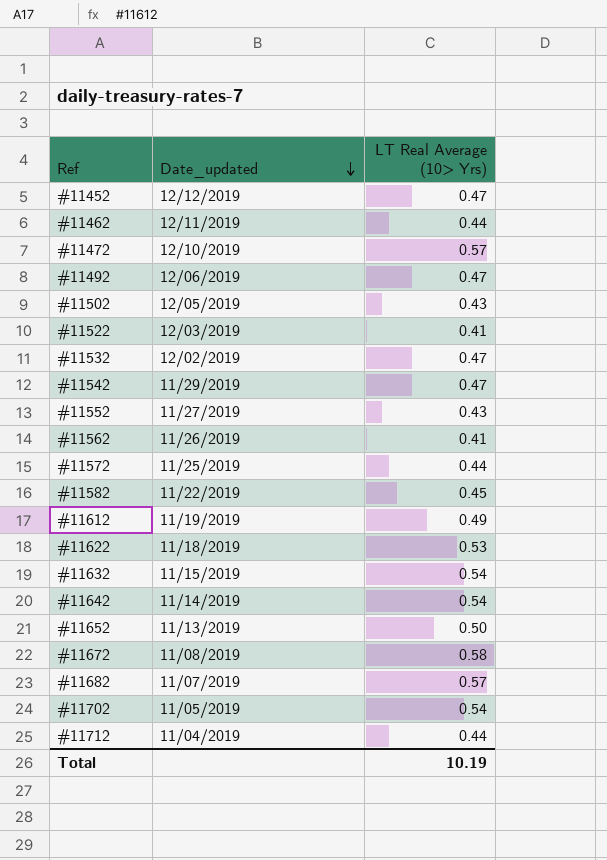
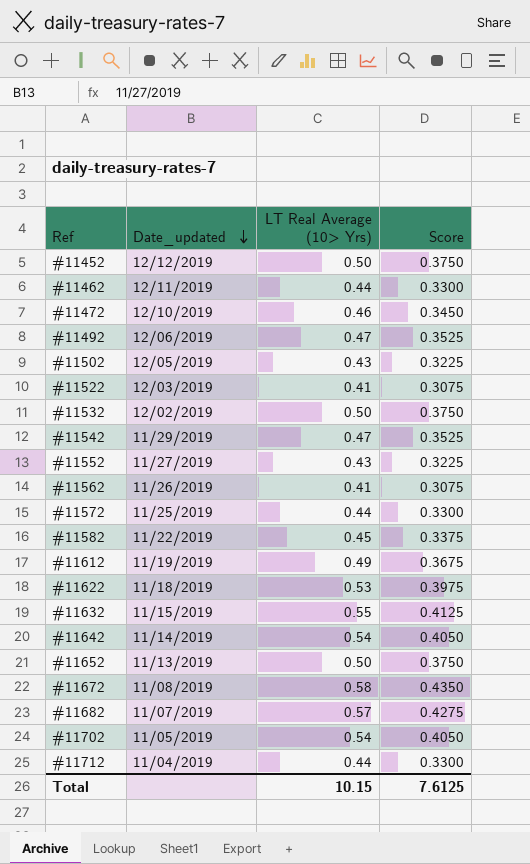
column Score | formula: none -> [LT Real Average (10> Yrs)] * 0.75
#11452 | LT Real Average (10> Yrs): 0.47 -> 0.50
#11472 | LT Real Average (10> Yrs): 0.57 -> 0.46
#11532 | LT Real Average (10> Yrs): 0.47 -> 0.50
#11632 | LT Real Average (10> Yrs): 0.54 -> 0.55
Total | LT Real Average (10> Yrs): 10.19 -> 10.15

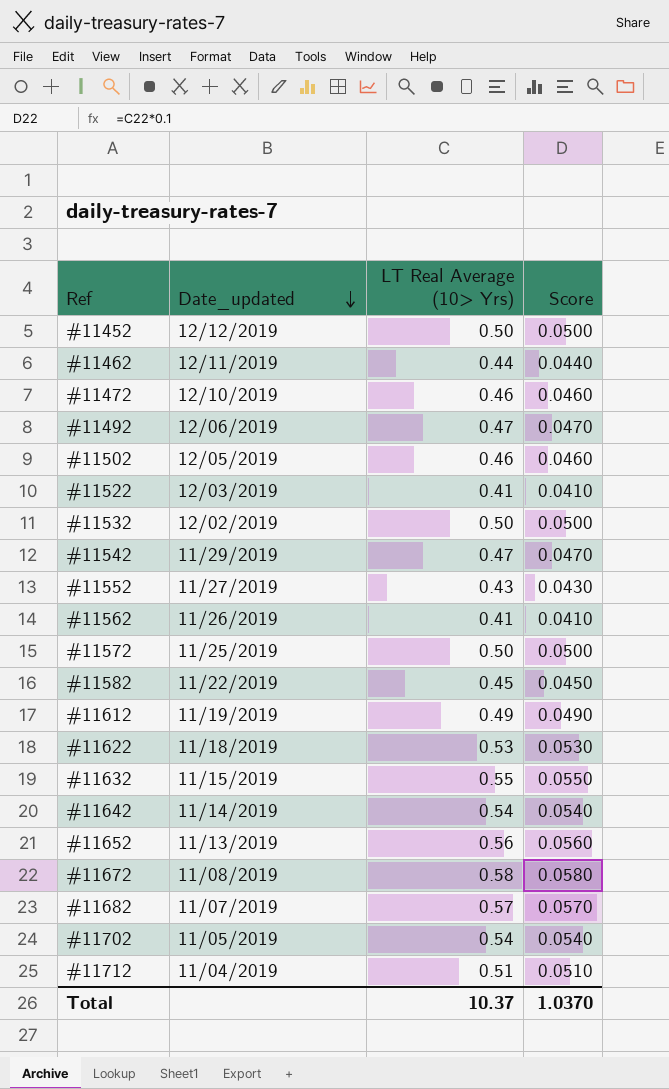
column Score | formula: [LT Real Average (10> Yrs)] * 0.75 -> [LT Real Average (10> Yrs)] * 0.1
#11502 | LT Real Average (10> Yrs): 0.43 -> 0.46
#11572 | LT Real Average (10> Yrs): 0.44 -> 0.50
#11652 | LT Real Average (10> Yrs): 0.50 -> 0.56
#11712 | LT Real Average (10> Yrs): 0.44 -> 0.51
Total | LT Real Average (10> Yrs): 10.15 -> 10.37
Total | Score: 7.6125 -> 1.0370

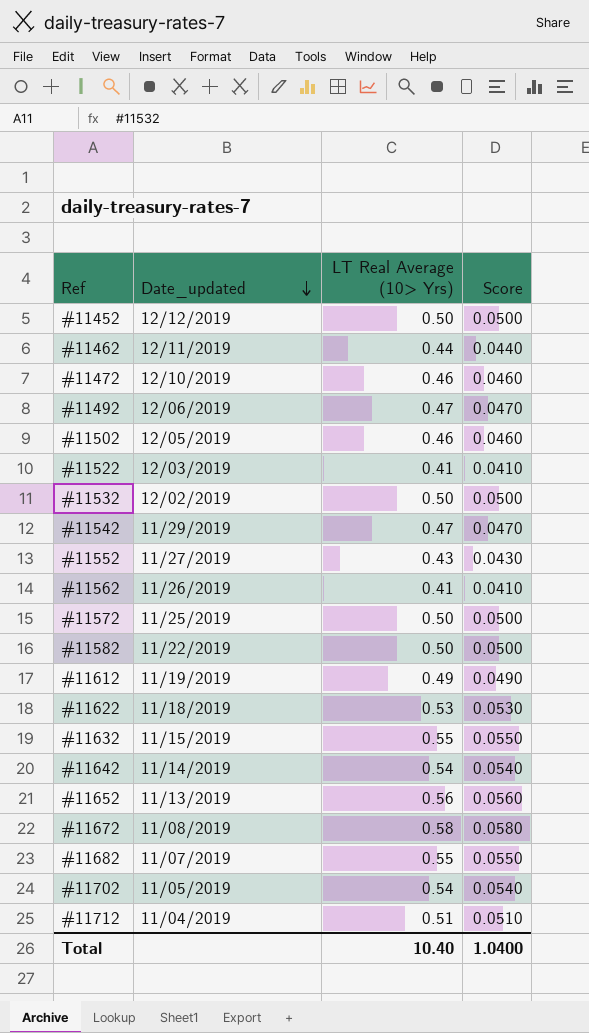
#11582 | LT Real Average (10> Yrs): 0.45 -> 0.50
#11582 | Score: 0.0450 -> 0.0500
#11682 | LT Real Average (10> Yrs): 0.57 -> 0.55
#11682 | Score: 0.0570 -> 0.0550
Total | LT Real Average (10> Yrs): 10.37 -> 10.40
Total | Score: 1.0370 -> 1.0400

